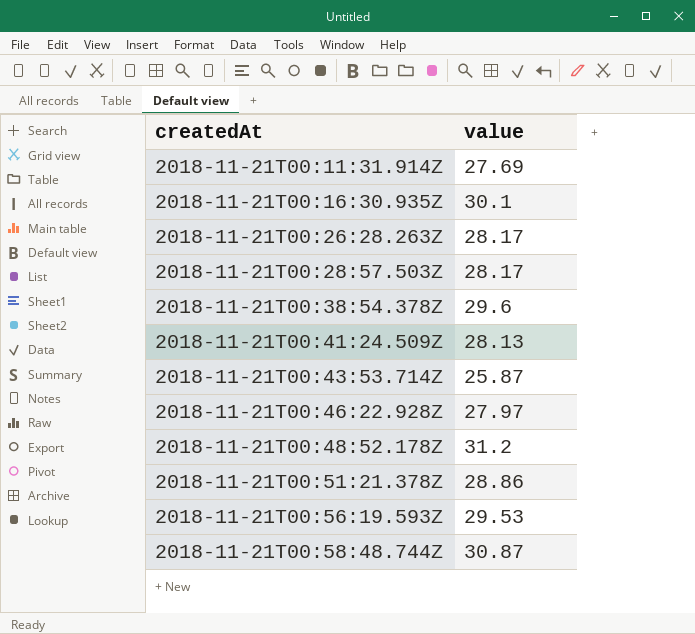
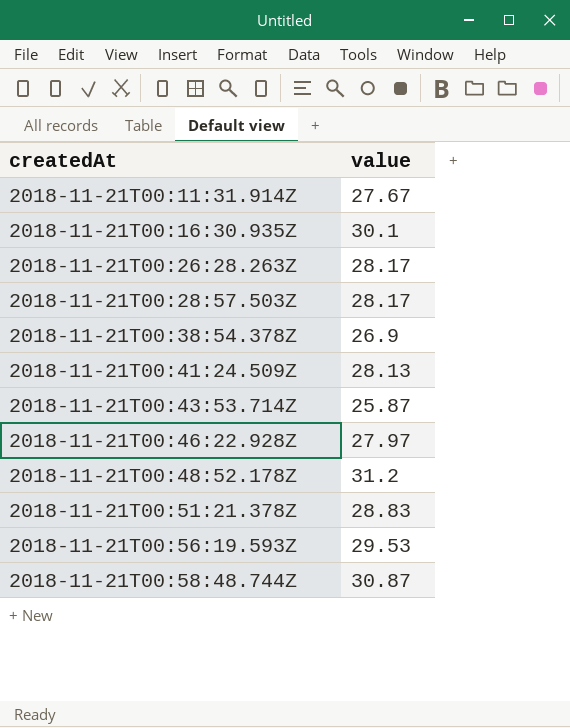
2018-11-21T00:11:31.914Z | value: 27.69 -> 27.67
2018-11-21T00:38:54.378Z | value: 29.6 -> 26.9
2018-11-21T00:51:21.378Z | value: 28.86 -> 28.83

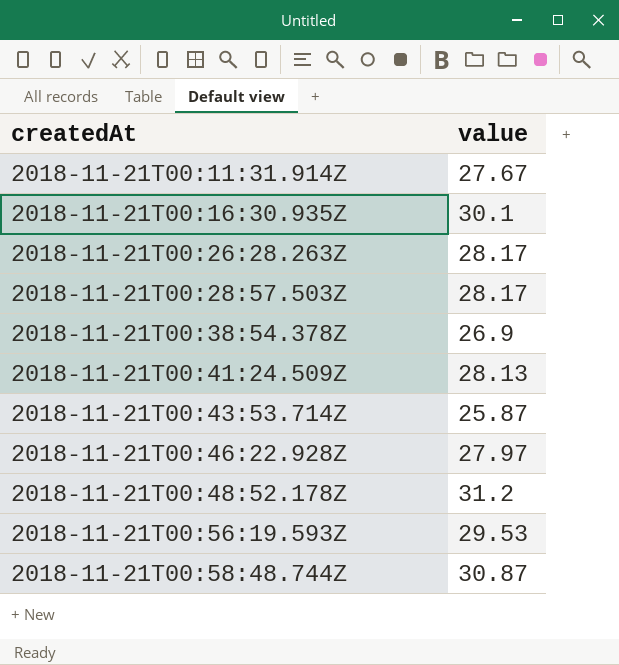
row 2018-11-21T00:51:21.378Z: 28.83 -> none

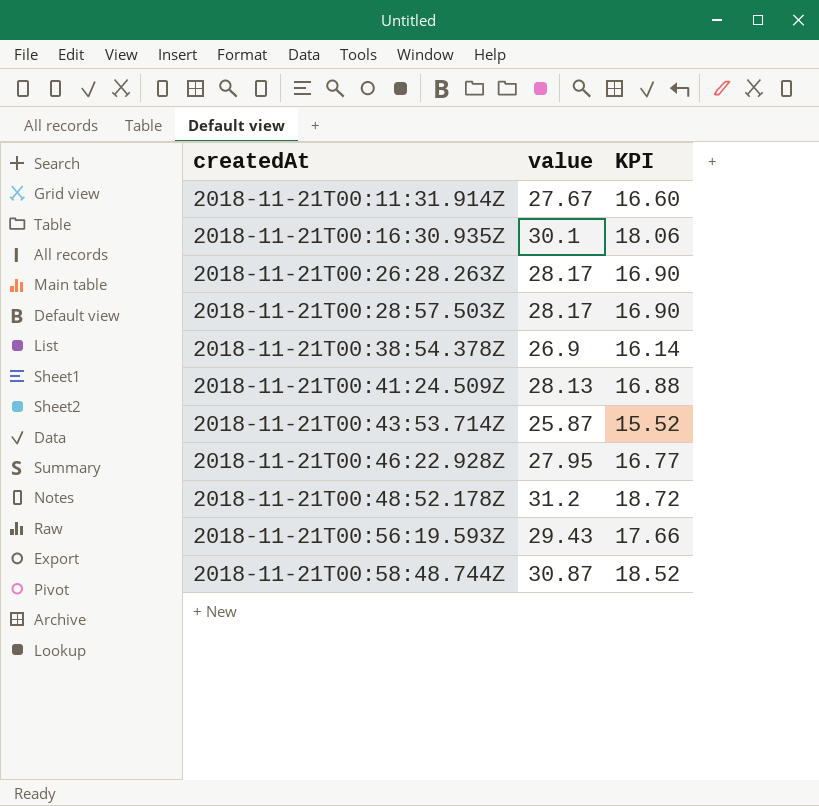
column KPI | formula: none -> [value] * 0.6
2018-11-21T00:46:22.928Z | value: 27.97 -> 27.95
2018-11-21T00:56:19.593Z | value: 29.53 -> 29.43

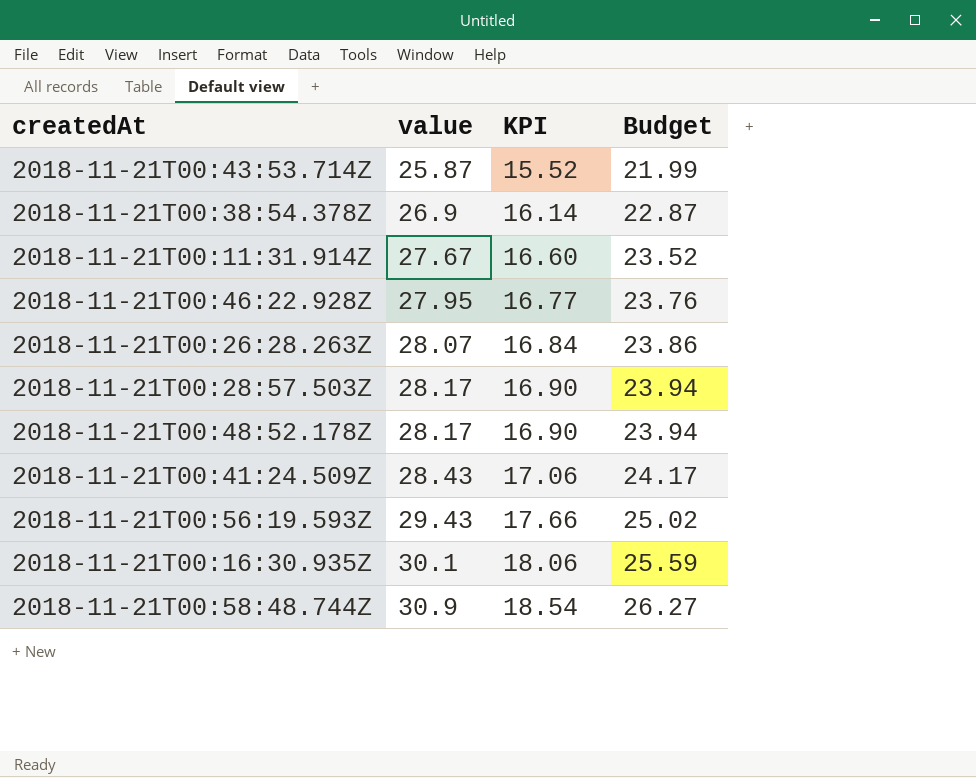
row order: createdAt ascending -> value ascending
column Budget | formula: none -> [value] * 0.85
2018-11-21T00:26:28.263Z | value: 28.17 -> 28.07
2018-11-21T00:26:28.263Z | KPI: 16.90 -> 16.84
2018-11-21T00:48:52.178Z | value: 31.2 -> 28.17
2018-11-21T00:48:52.178Z | KPI: 18.72 -> 16.90
2018-11-21T00:41:24.509Z | value: 28.13 -> 28.43
2018-11-21T00:41:24.509Z | KPI: 16.88 -> 17.06
2018-11-21T00:58:48.744Z | value: 30.87 -> 30.9
2018-11-21T00:58:48.744Z | KPI: 18.52 -> 18.54

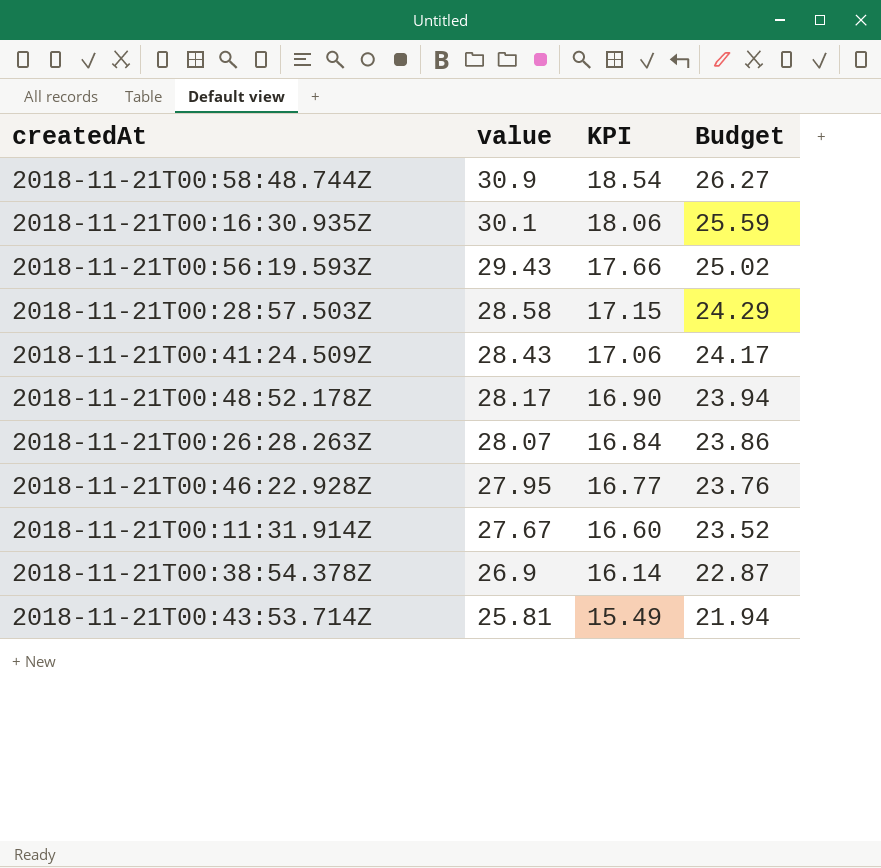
row order: value ascending -> value descending
2018-11-21T00:28:57.503Z | value: 28.17 -> 28.58
2018-11-21T00:28:57.503Z | KPI: 16.90 -> 17.15
2018-11-21T00:28:57.503Z | Budget: 23.94 -> 24.29
2018-11-21T00:43:53.714Z | value: 25.87 -> 25.81
2018-11-21T00:43:53.714Z | KPI: 15.52 -> 15.49
2018-11-21T00:43:53.714Z | Budget: 21.99 -> 21.94

